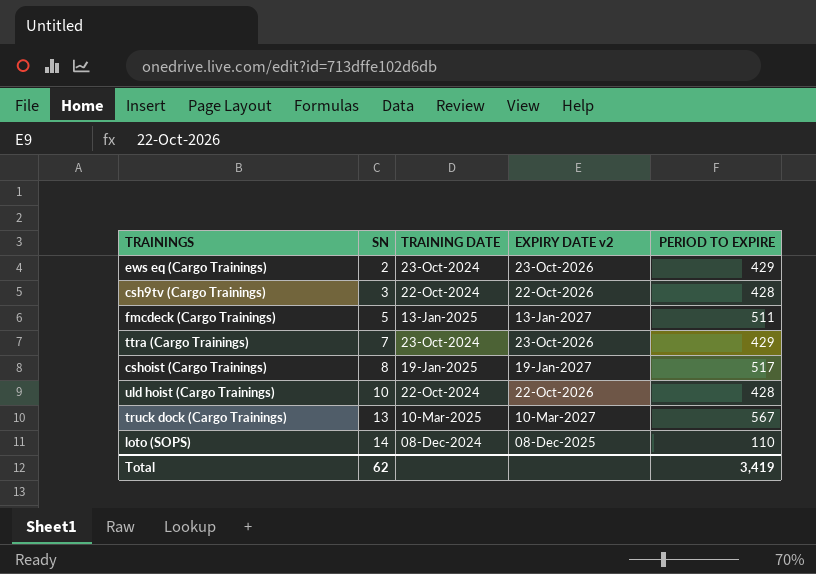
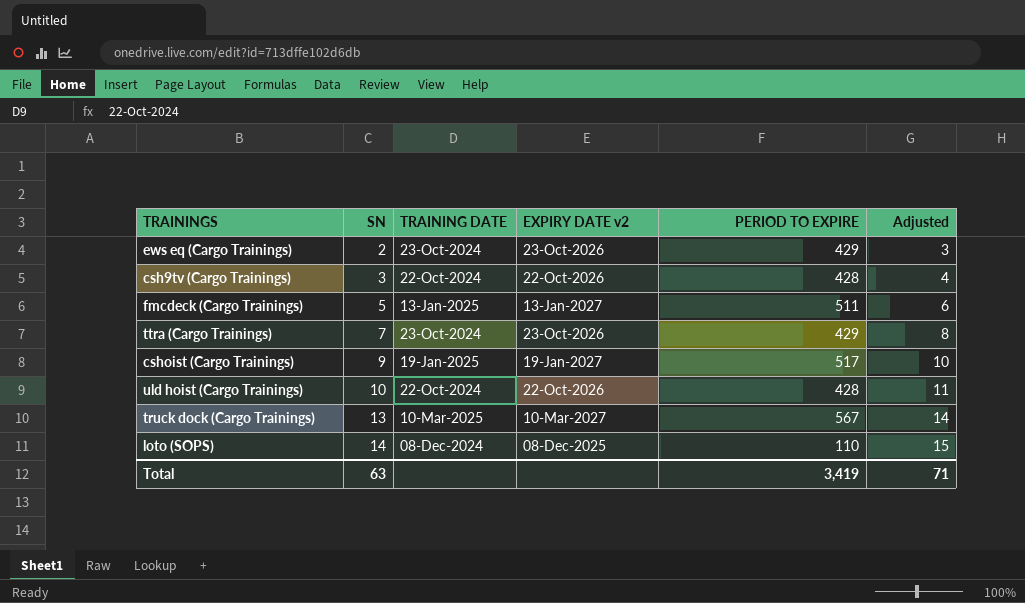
column Adjusted | formula: none -> [SN] + 1
cshoist (Cargo Trainings) | SN: 8 -> 9
Total | SN: 62 -> 63

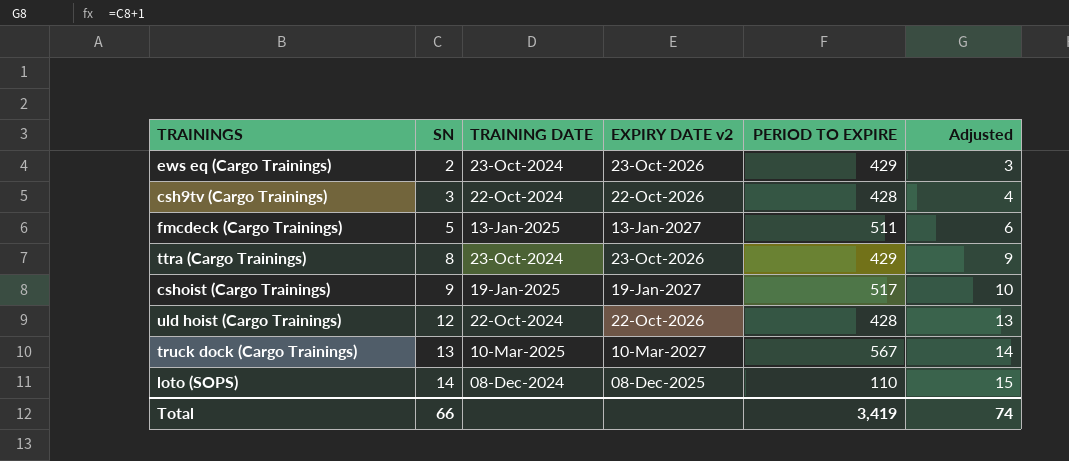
ttra (Cargo Trainings) | SN: 7 -> 8
ttra (Cargo Trainings) | Adjusted: 8 -> 9
uld hoist (Cargo Trainings) | SN: 10 -> 12
uld hoist (Cargo Trainings) | Adjusted: 11 -> 13
Total | SN: 63 -> 66
Total | Adjusted: 71 -> 74

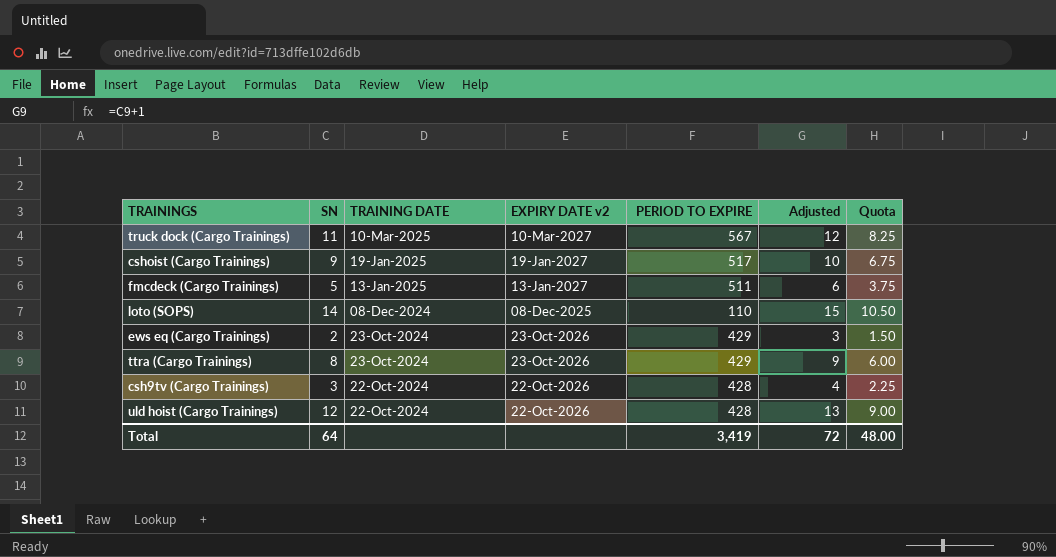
row order: SN ascending -> TRAINING DATE descending
column Quota | formula: none -> [SN] * 0.75
truck dock (Cargo Trainings) | SN: 13 -> 11
truck dock (Cargo Trainings) | Adjusted: 14 -> 12
Total | SN: 66 -> 64
Total | Adjusted: 74 -> 72

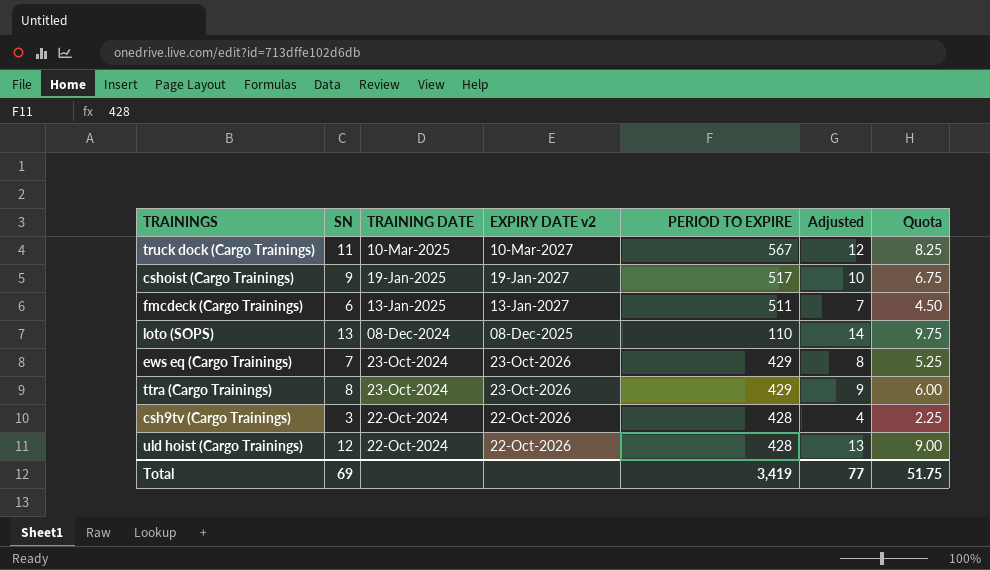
fmcdeck (Cargo Trainings) | SN: 5 -> 6
fmcdeck (Cargo Trainings) | Adjusted: 6 -> 7
fmcdeck (Cargo Trainings) | Quota: 3.75 -> 4.50
loto (SOPS) | SN: 14 -> 13
loto (SOPS) | Adjusted: 15 -> 14
loto (SOPS) | Quota: 10.50 -> 9.75
ews eq (Cargo Trainings) | SN: 2 -> 7
ews eq (Cargo Trainings) | Adjusted: 3 -> 8
ews eq (Cargo Trainings) | Quota: 1.50 -> 5.25
Total | SN: 64 -> 69
Total | Adjusted: 72 -> 77
Total | Quota: 48.00 -> 51.75

